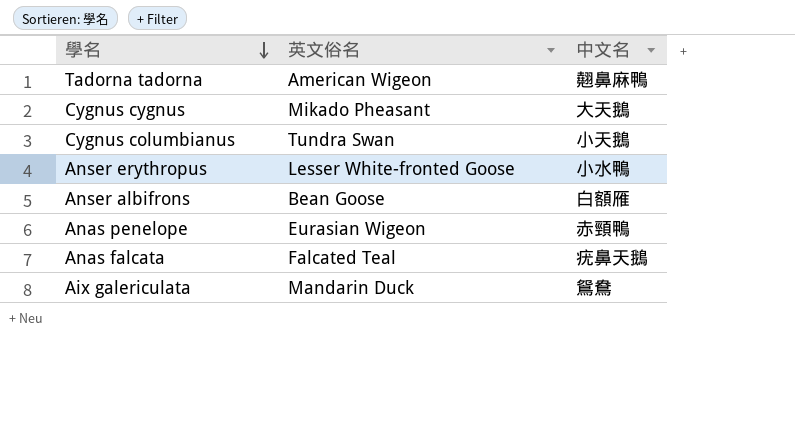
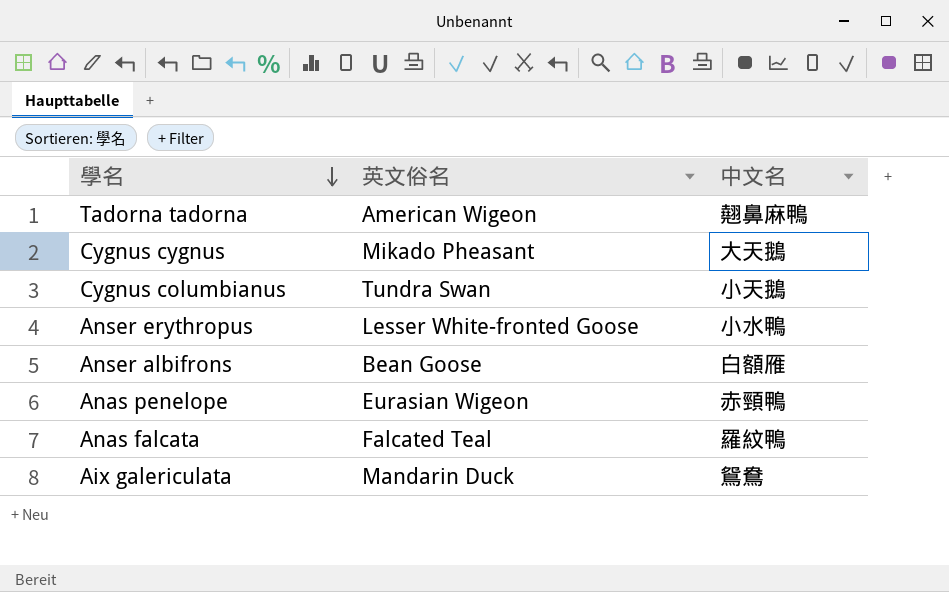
Anas falcata | 中文名: 疣鼻天鵝 -> 羅紋鴨

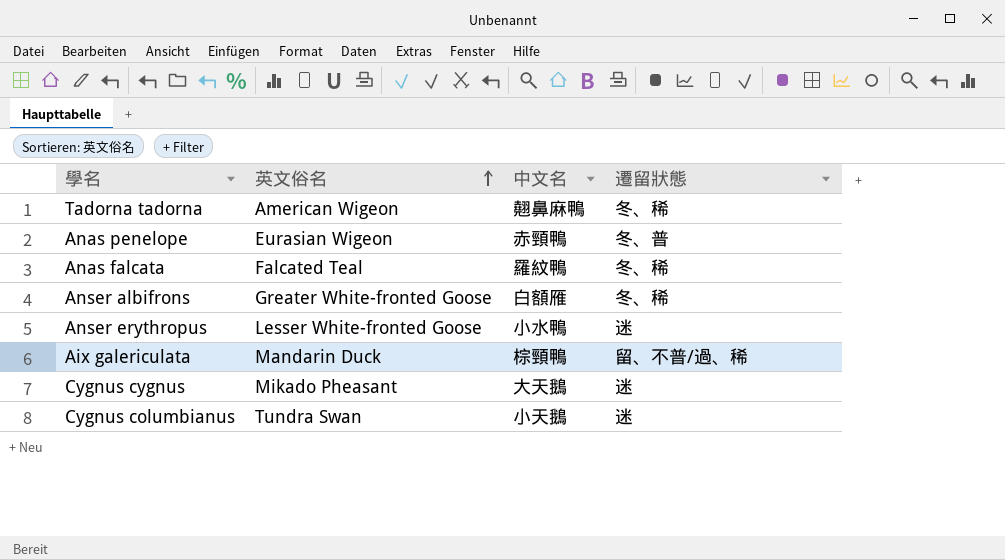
row order: 學名 descending -> 英文俗名 ascending
column 遷留狀態 | position: none -> 4
Anser albifrons | 英文俗名: Bean Goose -> Greater White-fronted Goose
Aix galericulata | 中文名: 鴛鴦 -> 棕頸鴨

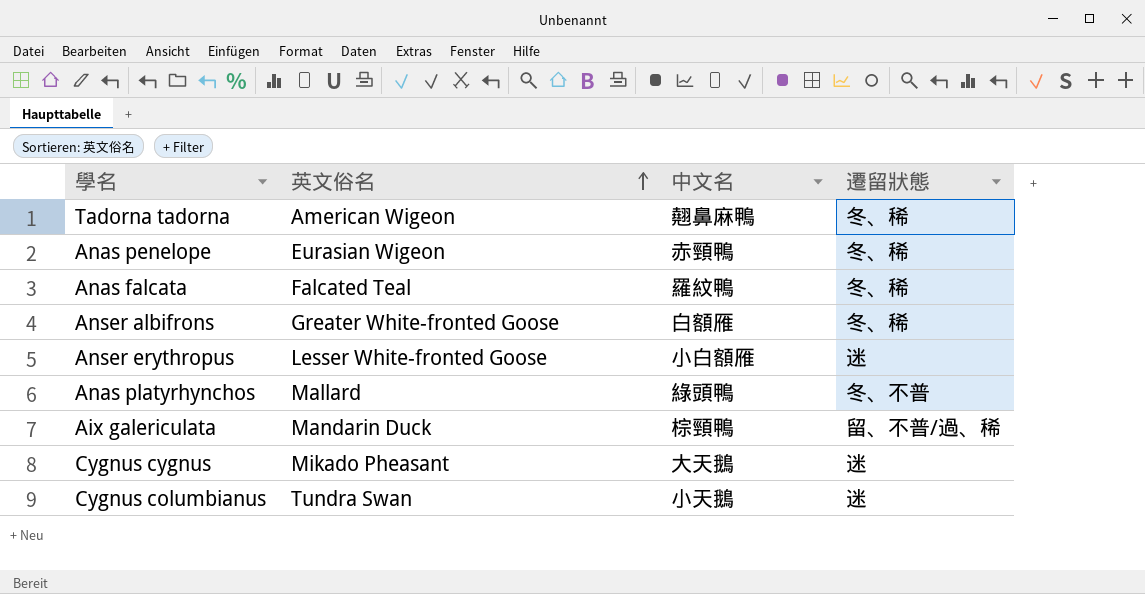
Anas penelope | 遷留狀態: 冬、普 -> 冬、稀
Anser erythropus | 中文名: 小水鴨 -> 小白額雁
row Anas platyrhynchos: none -> Mallard | 綠頭鴨 | 冬、不普

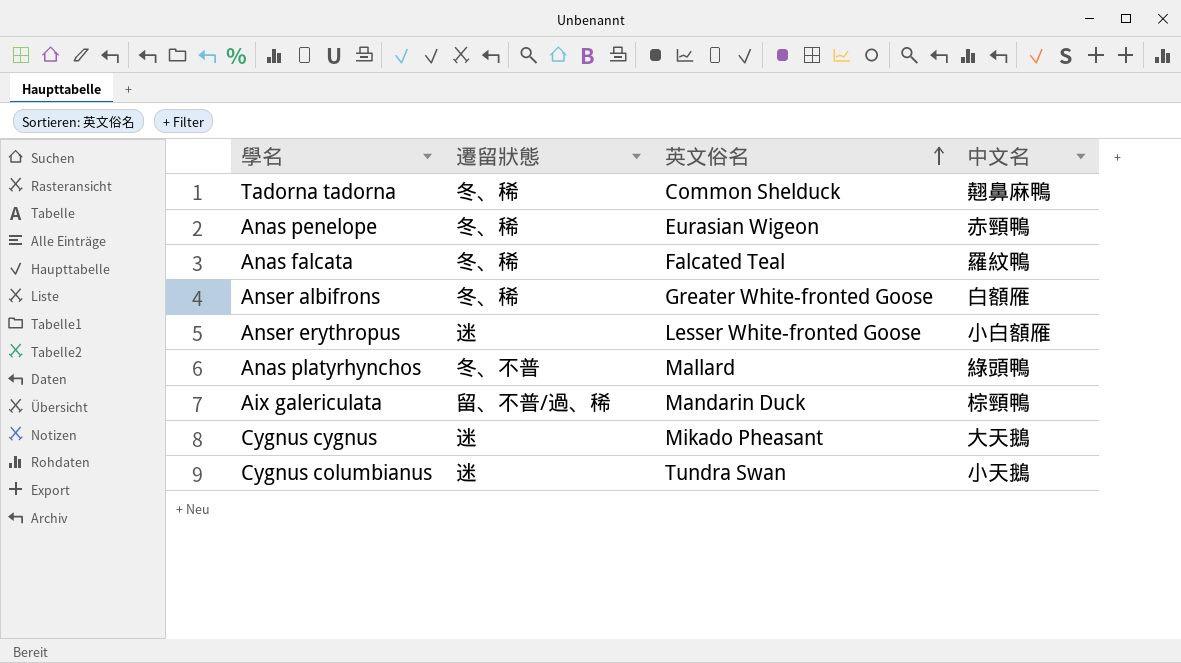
column 遷留狀態 | position: 4 -> 2
Tadorna tadorna | 英文俗名: American Wigeon -> Common Shelduck

